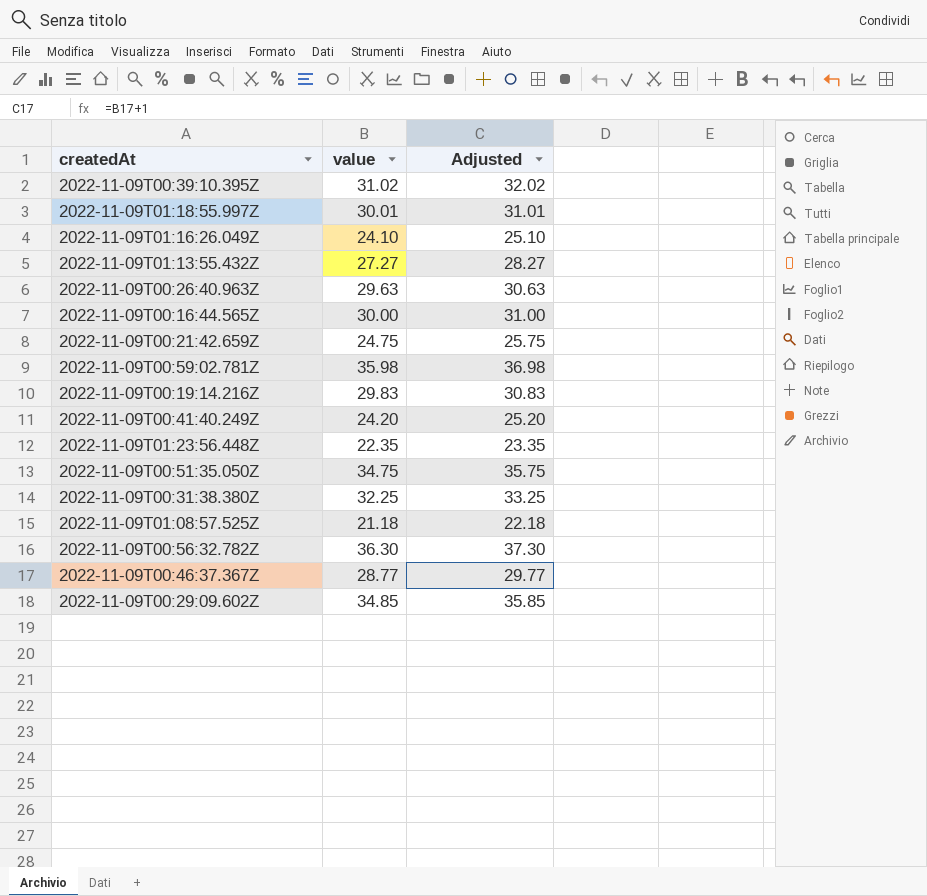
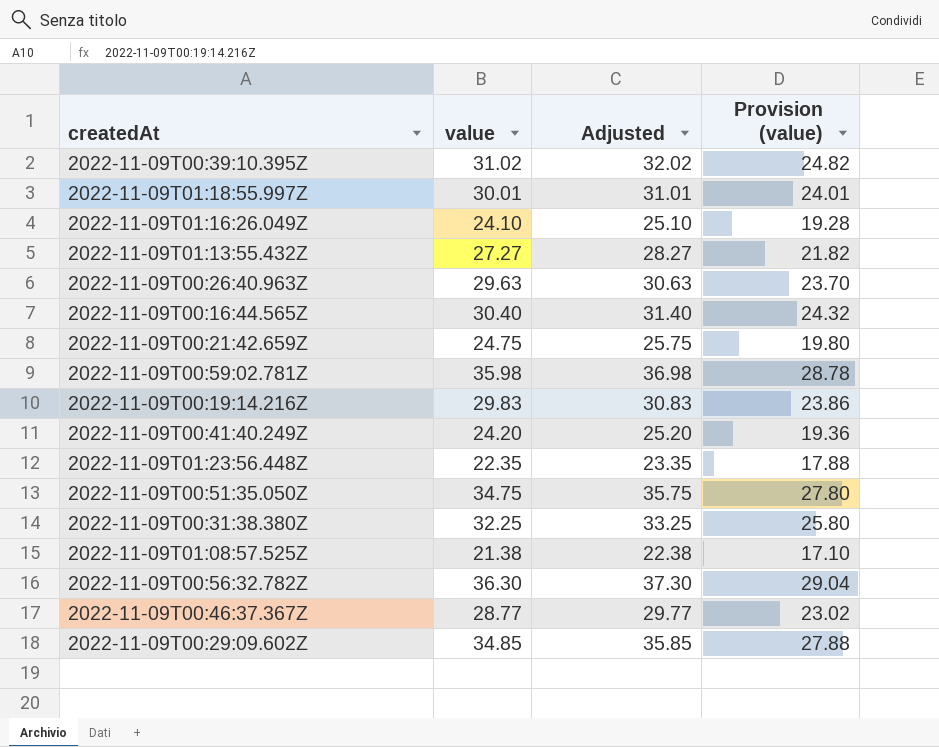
column Provision (value) | formula: none -> [value] * 0.8
2022-11-09T00:16:44.565Z | value: 30.00 -> 30.40
2022-11-09T00:16:44.565Z | Adjusted: 31.00 -> 31.40
2022-11-09T01:08:57.525Z | value: 21.18 -> 21.38
2022-11-09T01:08:57.525Z | Adjusted: 22.18 -> 22.38

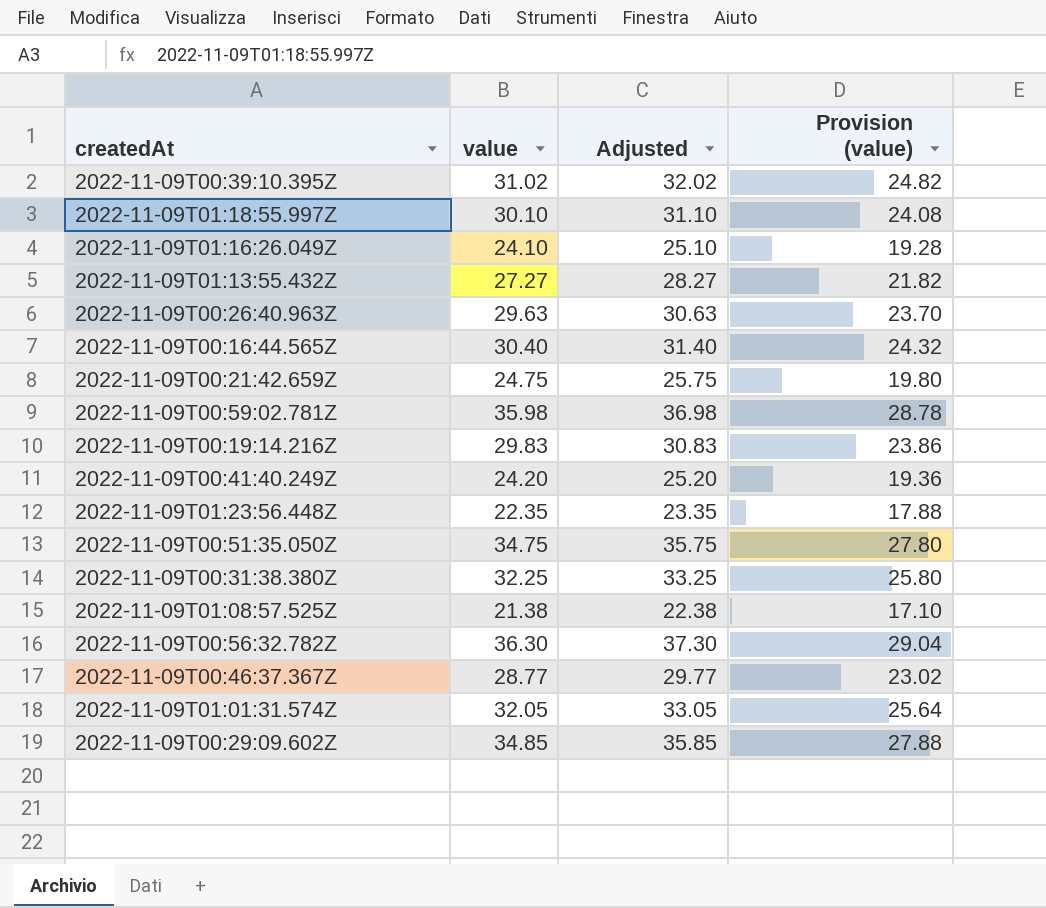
2022-11-09T01:18:55.997Z | value: 30.01 -> 30.10
2022-11-09T01:18:55.997Z | Adjusted: 31.01 -> 31.10
2022-11-09T01:18:55.997Z | Provision (value): 24.01 -> 24.08
row 2022-11-09T01:01:31.574Z: none -> 32.05 | 33.05 | 25.64

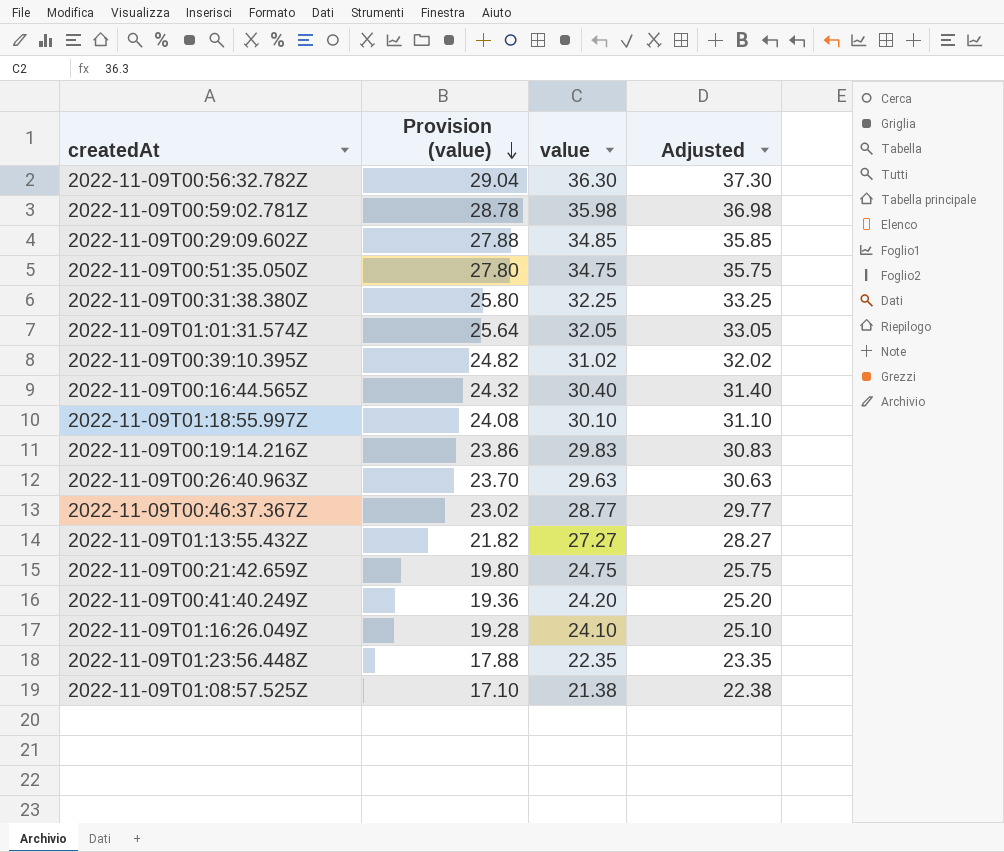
row order: none -> Provision (value) descending
column Provision (value) | position: 4 -> 2

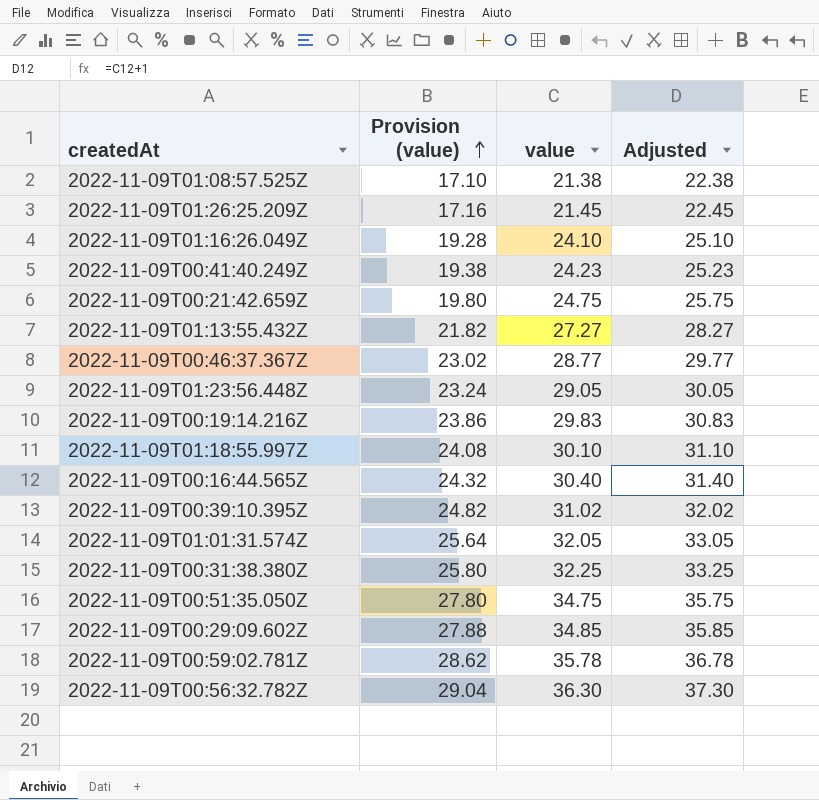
row order: Provision (value) descending -> Provision (value) ascending
row 2022-11-09T00:26:40.963Z: 23.70 | 29.63 | 30.63 -> none
row 2022-11-09T01:26:25.209Z: none -> 17.16 | 21.45 | 22.45
2022-11-09T00:41:40.249Z | Provision (value): 19.36 -> 19.38
2022-11-09T00:41:40.249Z | value: 24.20 -> 24.23
2022-11-09T00:41:40.249Z | Adjusted: 25.20 -> 25.23
2022-11-09T01:23:56.448Z | Provision (value): 17.88 -> 23.24
2022-11-09T01:23:56.448Z | value: 22.35 -> 29.05
2022-11-09T01:23:56.448Z | Adjusted: 23.35 -> 30.05
2022-11-09T00:59:02.781Z | Provision (value): 28.78 -> 28.62
2022-11-09T00:59:02.781Z | value: 35.98 -> 35.78
2022-11-09T00:59:02.781Z | Adjusted: 36.98 -> 36.78

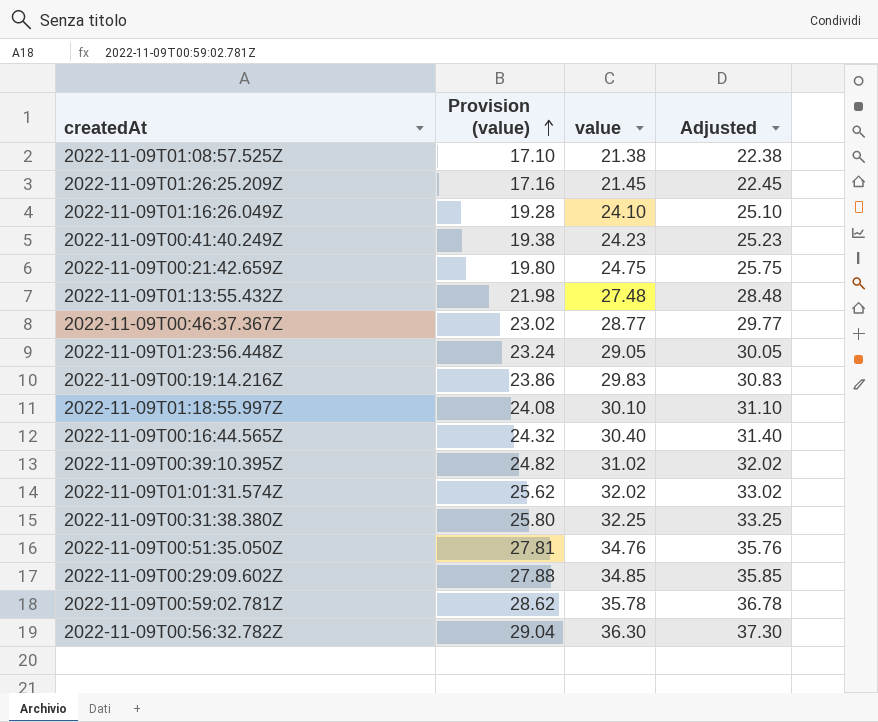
2022-11-09T01:13:55.432Z | Provision (value): 21.82 -> 21.98
2022-11-09T01:13:55.432Z | value: 27.27 -> 27.48
2022-11-09T01:13:55.432Z | Adjusted: 28.27 -> 28.48
2022-11-09T01:01:31.574Z | Provision (value): 25.64 -> 25.62
2022-11-09T01:01:31.574Z | value: 32.05 -> 32.02
2022-11-09T01:01:31.574Z | Adjusted: 33.05 -> 33.02
2022-11-09T00:51:35.050Z | Provision (value): 27.80 -> 27.81
2022-11-09T00:51:35.050Z | value: 34.75 -> 34.76
2022-11-09T00:51:35.050Z | Adjusted: 35.75 -> 35.76

